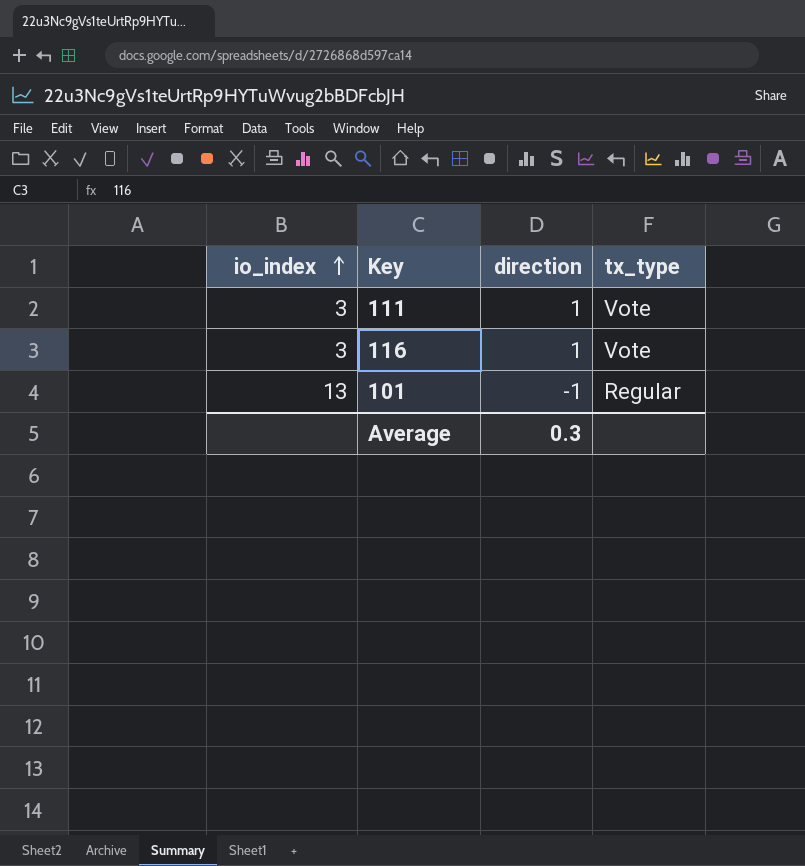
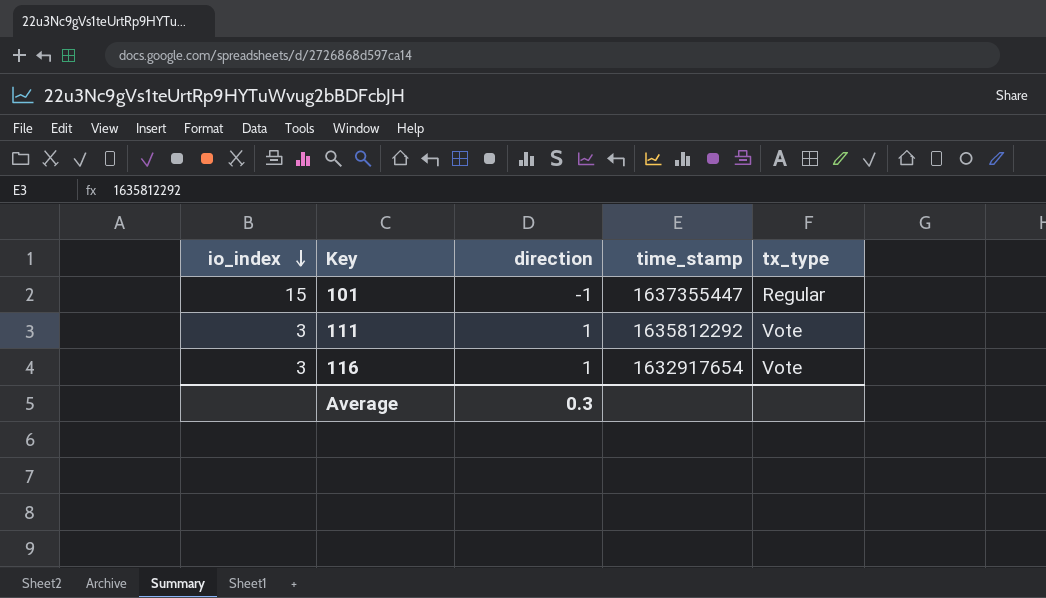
row order: io_index ascending -> io_index descending
column time_stamp | position: none -> 4
101 | io_index: 13 -> 15

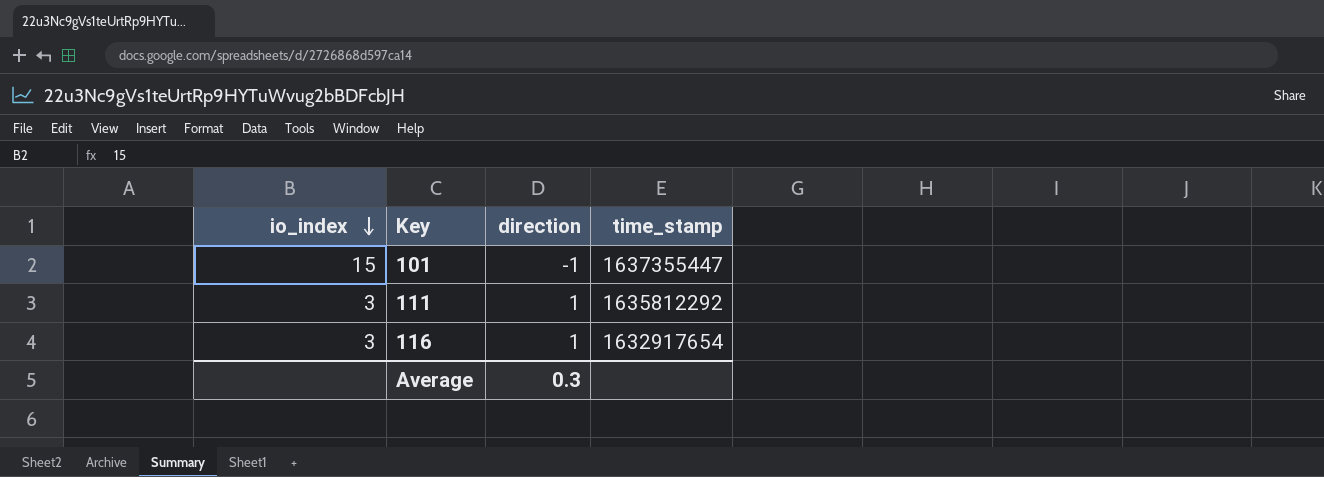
column tx_type | position: 5 -> none

